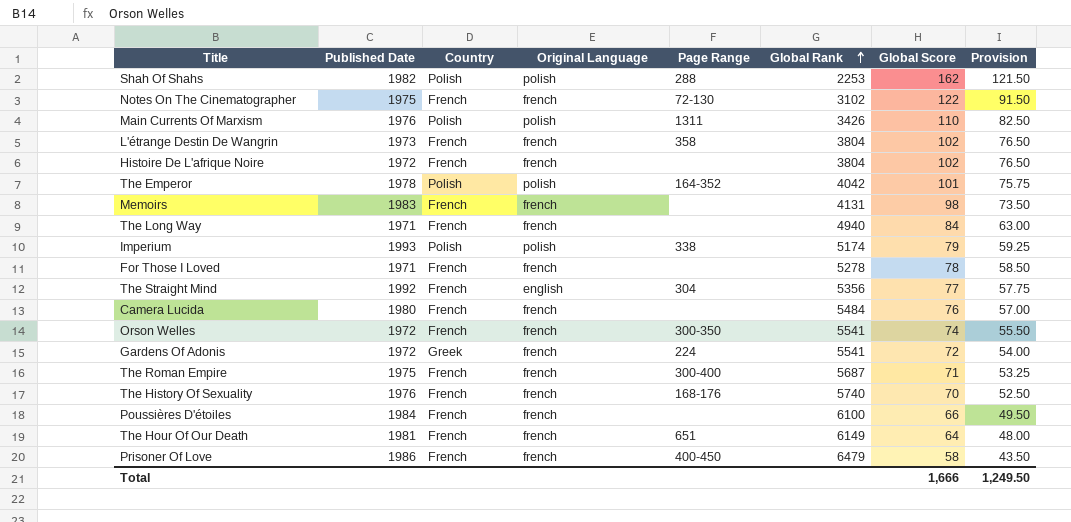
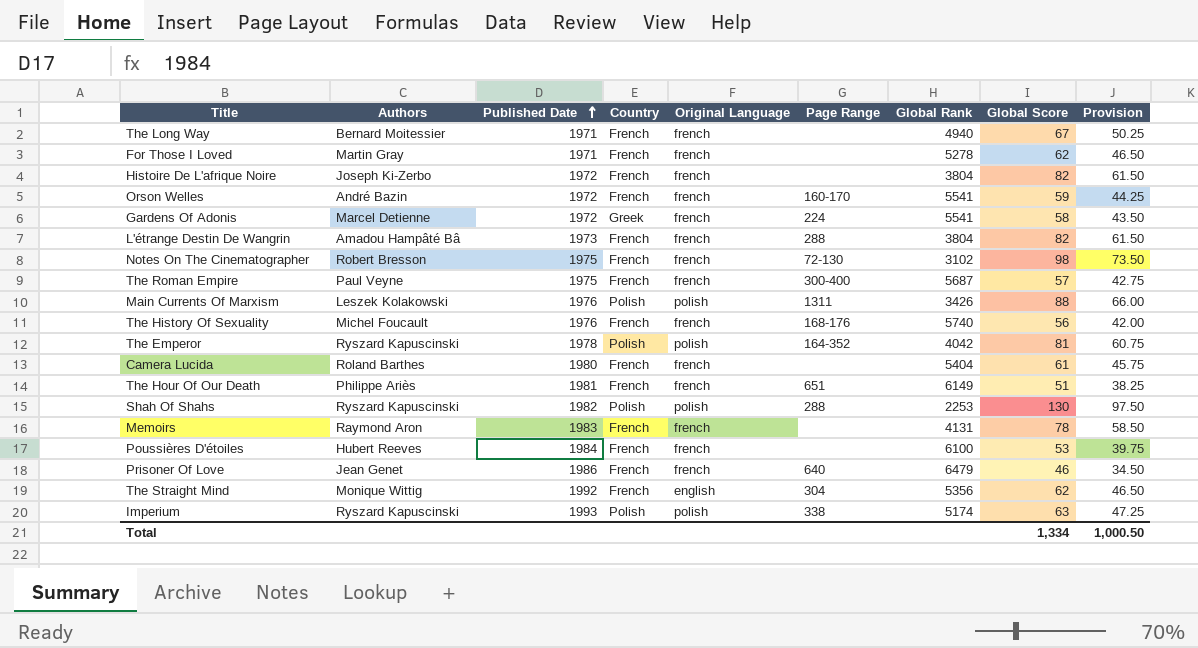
row order: Global Rank ascending -> Published Date ascending
column Authors | position: none -> 2
The Long Way | Global Score: 84 -> 67
The Long Way | Provision: 63.00 -> 50.25
For Those I Loved | Global Score: 78 -> 62
For Those I Loved | Provision: 58.50 -> 46.50
Histoire De L'afrique Noire | Global Score: 102 -> 82
Histoire De L'afrique Noire | Provision: 76.50 -> 61.50
Orson Welles | Page Range: 300-350 -> 160-170
Orson Welles | Global Score: 74 -> 59
Orson Welles | Provision: 55.50 -> 44.25
Gardens Of Adonis | Global Score: 72 -> 58
Gardens Of Adonis | Provision: 54.00 -> 43.50
L'étrange Destin De Wangrin | Page Range: 358 -> 288
L'étrange Destin De Wangrin | Global Score: 102 -> 82
L'étrange Destin De Wangrin | Provision: 76.50 -> 61.50
Notes On The Cinematographer | Global Score: 122 -> 98
Notes On The Cinematographer | Provision: 91.50 -> 73.50
The Roman Empire | Global Score: 71 -> 57
The Roman Empire | Provision: 53.25 -> 42.75
Main Currents Of Marxism | Global Score: 110 -> 88
Main Currents Of Marxism | Provision: 82.50 -> 66.00
The History Of Sexuality | Global Score: 70 -> 56
The History Of Sexuality | Provision: 52.50 -> 42.00
The Emperor | Global Score: 101 -> 81
The Emperor | Provision: 75.75 -> 60.75
Camera Lucida | Global Rank: 5484 -> 5404
Camera Lucida | Global Score: 76 -> 61
Camera Lucida | Provision: 57.00 -> 45.75
The Hour Of Our Death | Global Score: 64 -> 51
The Hour Of Our Death | Provision: 48.00 -> 38.25
Shah Of Shahs | Global Score: 162 -> 130
Shah Of Shahs | Provision: 121.50 -> 97.50
Memoirs | Global Score: 98 -> 78
Memoirs | Provision: 73.50 -> 58.50
Poussières D'étoiles | Global Score: 66 -> 53
Poussières D'étoiles | Provision: 49.50 -> 39.75
Prisoner Of Love | Page Range: 400-450 -> 640
Prisoner Of Love | Global Score: 58 -> 46
Prisoner Of Love | Provision: 43.50 -> 34.50
The Straight Mind | Global Score: 77 -> 62
The Straight Mind | Provision: 57.75 -> 46.50
Imperium | Global Score: 79 -> 63
Imperium | Provision: 59.25 -> 47.25
Total | Global Score: 1,666 -> 1,334
Total | Provision: 1,249.50 -> 1,000.50

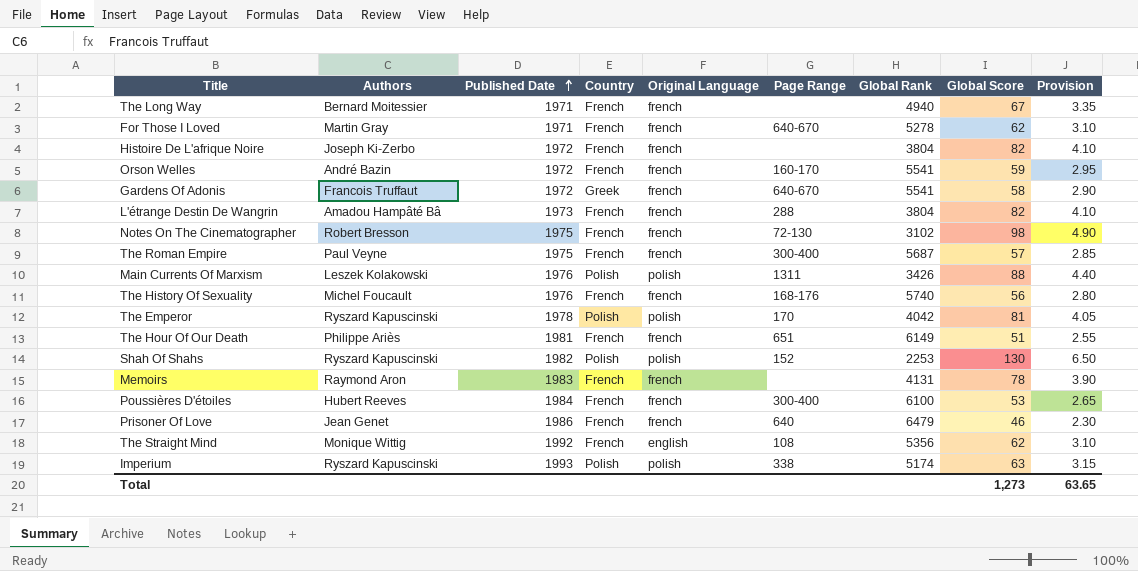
column Provision | formula: [Global Score] * 0.75 -> [Global Score] * 0.05
row Camera Lucida: Roland Barthes | 1980 | French | french | none | 5404 | 61 | 45.75 -> none
For Those I Loved | Page Range: none -> 640-670
Gardens Of Adonis | Authors: Marcel Detienne -> Francois Truffaut
Gardens Of Adonis | Page Range: 224 -> 640-670
The Emperor | Page Range: 164-352 -> 170
Shah Of Shahs | Page Range: 288 -> 152
Poussières D'étoiles | Page Range: none -> 300-400
The Straight Mind | Page Range: 304 -> 108
Total | Global Score: 1,334 -> 1,273
Total | Provision: 1,000.50 -> 63.65

